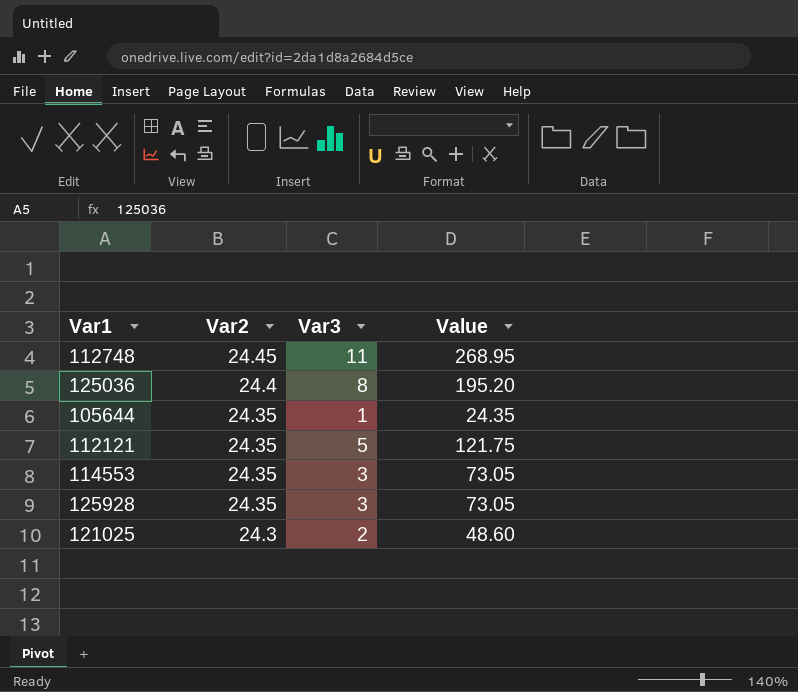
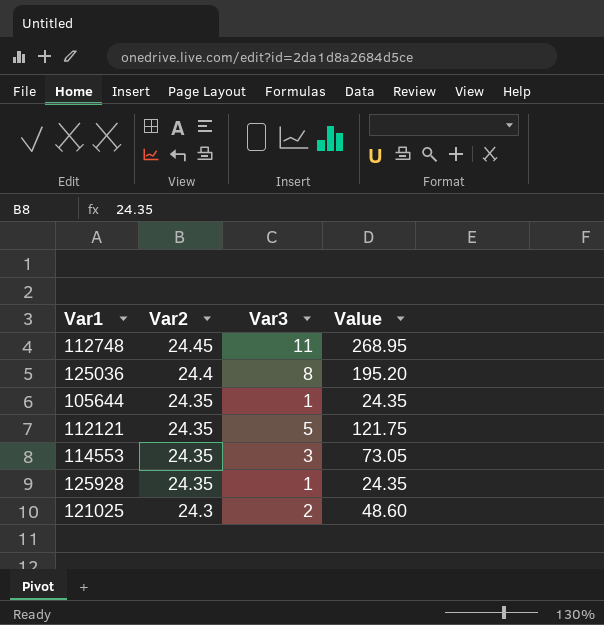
125928 | Var3: 3 -> 1
125928 | Value: 73.05 -> 24.35

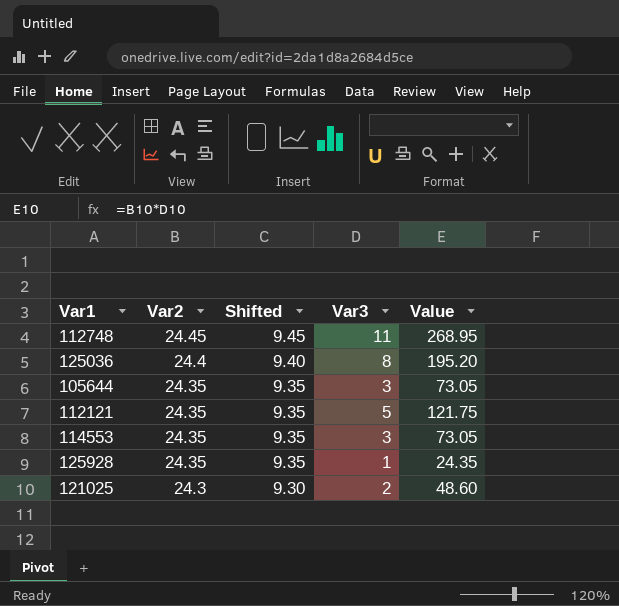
column Shifted | formula: none -> [Var2] - 15
105644 | Var3: 1 -> 3
105644 | Value: 24.35 -> 73.05

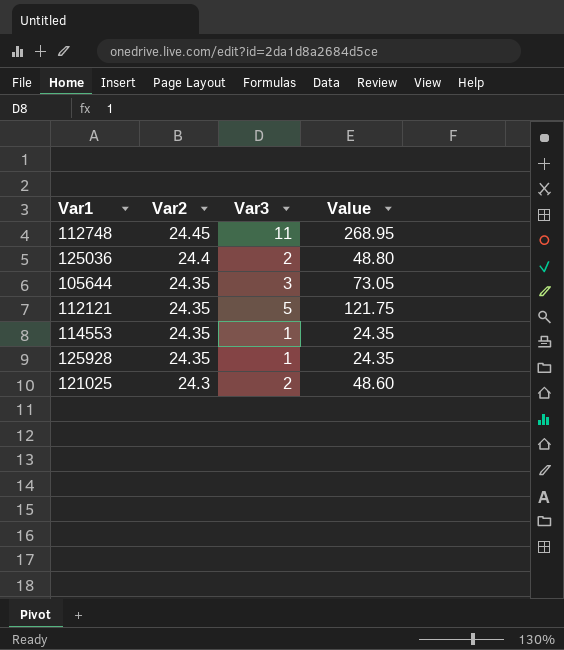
column Shifted | formula: [Var2] - 15 -> none
125036 | Var3: 8 -> 2
125036 | Value: 195.20 -> 48.80
114553 | Var3: 3 -> 1
114553 | Value: 73.05 -> 24.35

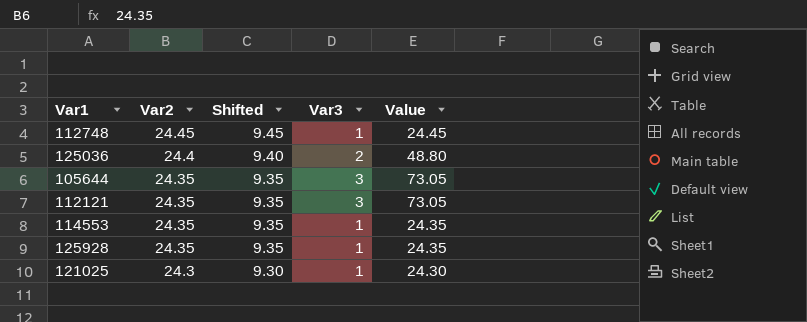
column Shifted | formula: none -> [Var2] - 15
112748 | Var3: 11 -> 1
112748 | Value: 268.95 -> 24.45
112121 | Var3: 5 -> 3
112121 | Value: 121.75 -> 73.05
121025 | Var3: 2 -> 1
121025 | Value: 48.60 -> 24.30

